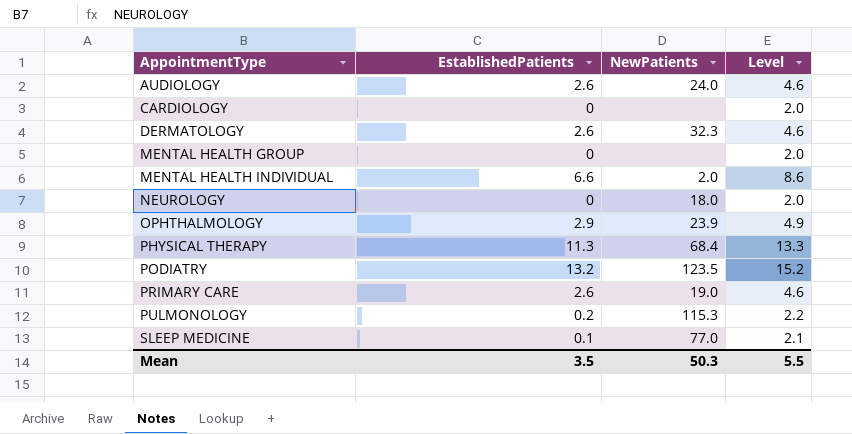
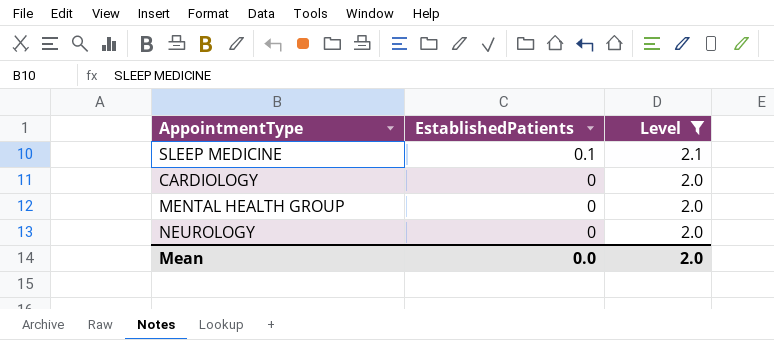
filter: none -> Level <= 2.1
row order: AppointmentType ascending -> EstablishedPatients descending
column NewPatients | position: 3 -> none
Mean | EstablishedPatients: 3.5 -> 0.0
Mean | Level: 5.5 -> 2.0

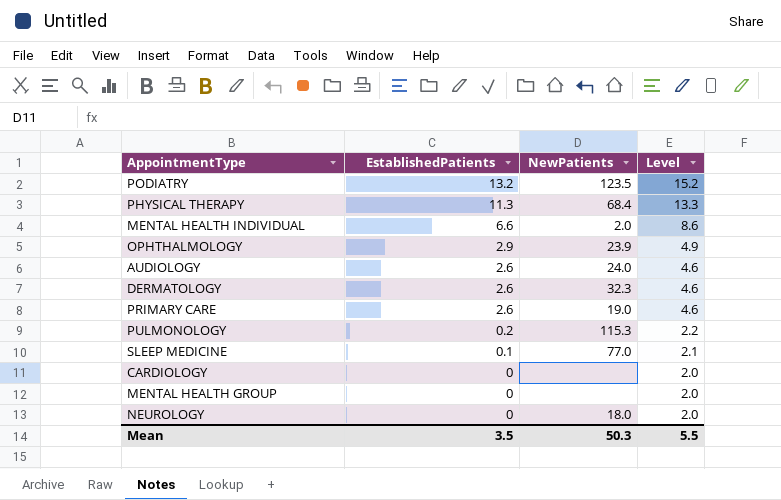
filter: Level <= 2.1 -> none
column NewPatients | position: none -> 3
Mean | EstablishedPatients: 0.0 -> 3.5
Mean | Level: 2.0 -> 5.5

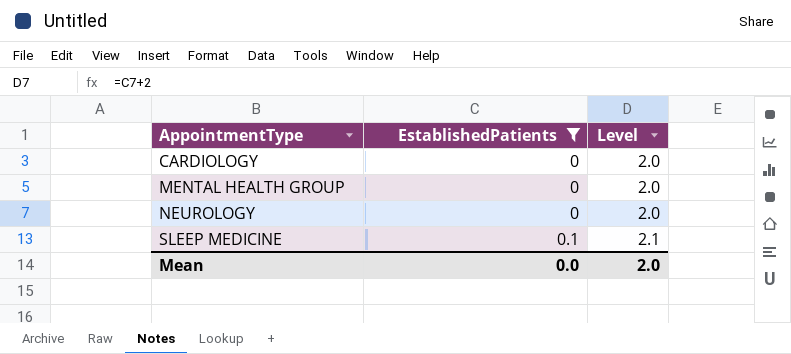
filter: none -> EstablishedPatients <= 0.1
row order: EstablishedPatients descending -> AppointmentType ascending
column NewPatients | position: 3 -> none
Mean | EstablishedPatients: 3.5 -> 0.0
Mean | Level: 5.5 -> 2.0

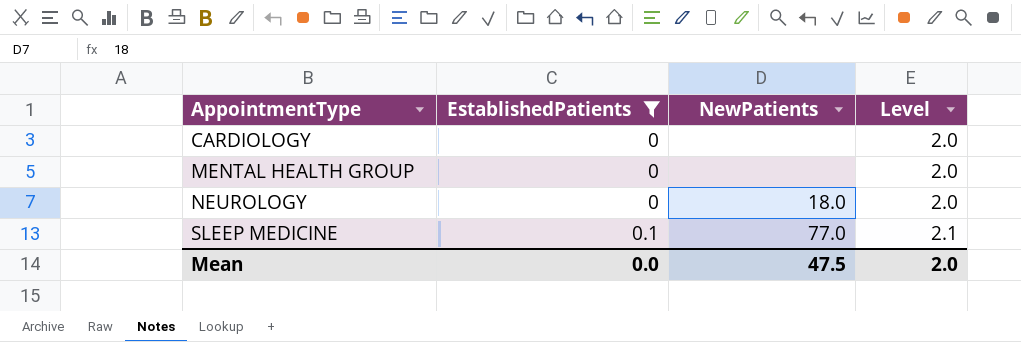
column NewPatients | position: none -> 3

